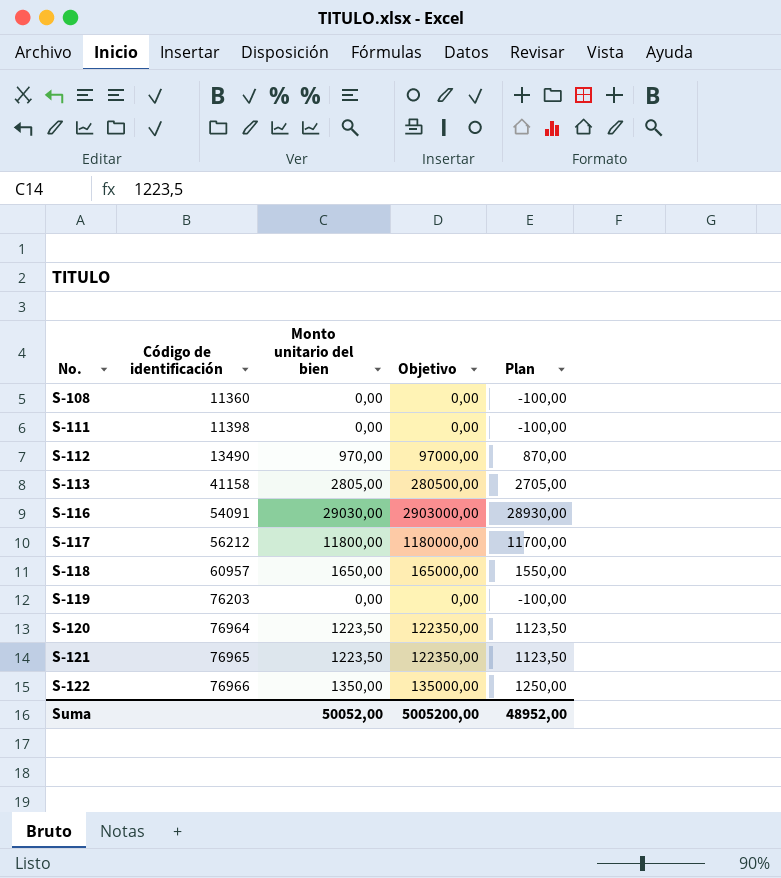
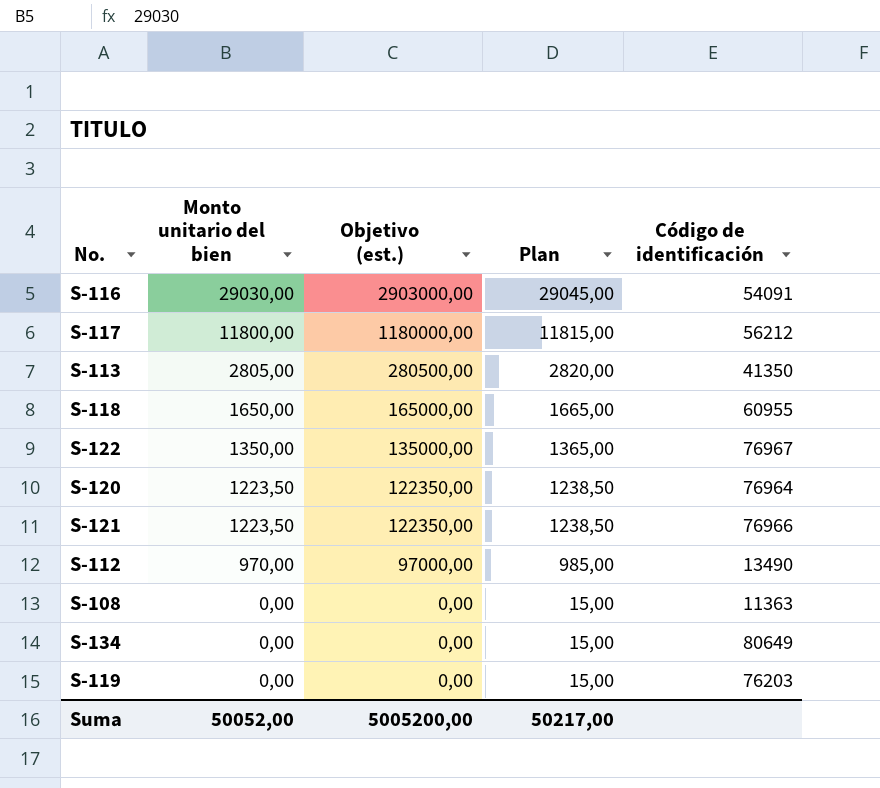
row order: No. ascending -> Monto unitario del bien descending
column name: Objetivo -> Objetivo (est.)
column Plan | formula: [Monto unitario del bien] - 100 -> [Monto unitario del bien] + 15
column Código de identificación | position: 2 -> 5
row S-111: 11398 | 0,00 | 0,00 | -100,00 -> none
S-113 | Código de identificación: 41158 -> 41350
S-118 | Código de identificación: 60957 -> 60955
S-122 | Código de identificación: 76966 -> 76967
S-121 | Código de identificación: 76965 -> 76966
S-108 | Código de identificación: 11360 -> 11363
row S-134: none -> 0,00 | 0,00 | 15,00 | 80649
Suma | Plan: 48952,00 -> 50217,00

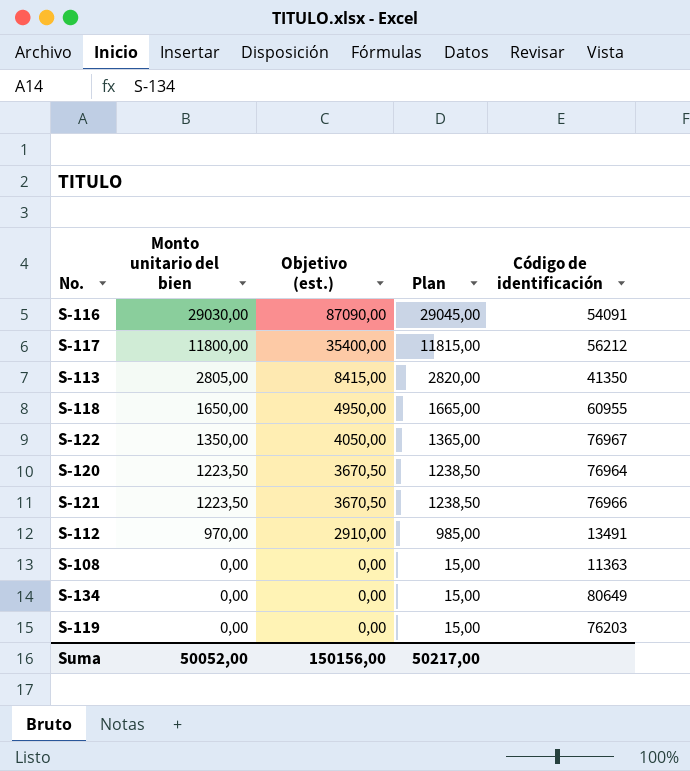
column Objetivo (est.) | formula: [Monto unitario del bien] * 100 -> [Monto unitario del bien] * 3
S-112 | Código de identificación: 13490 -> 13491
Suma | Objetivo (est.): 5005200,00 -> 150156,00

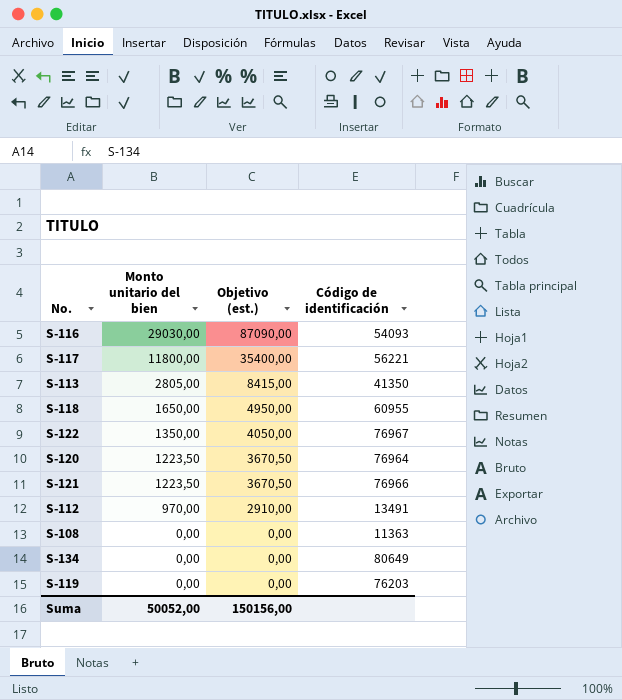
column Plan | formula: [Monto unitario del bien] + 15 -> none
S-116 | Código de identificación: 54091 -> 54093
S-117 | Código de identificación: 56212 -> 56221

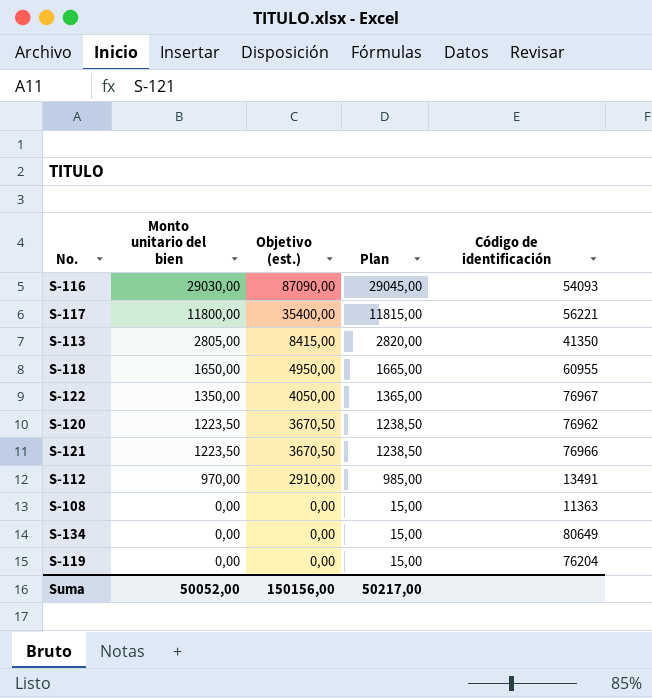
column Plan | formula: none -> [Monto unitario del bien] + 15
S-120 | Código de identificación: 76964 -> 76962
S-119 | Código de identificación: 76203 -> 76204

